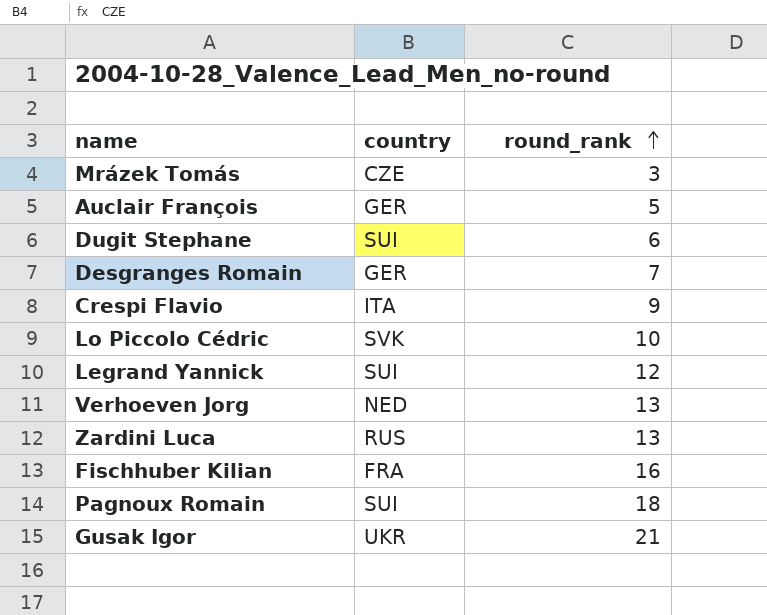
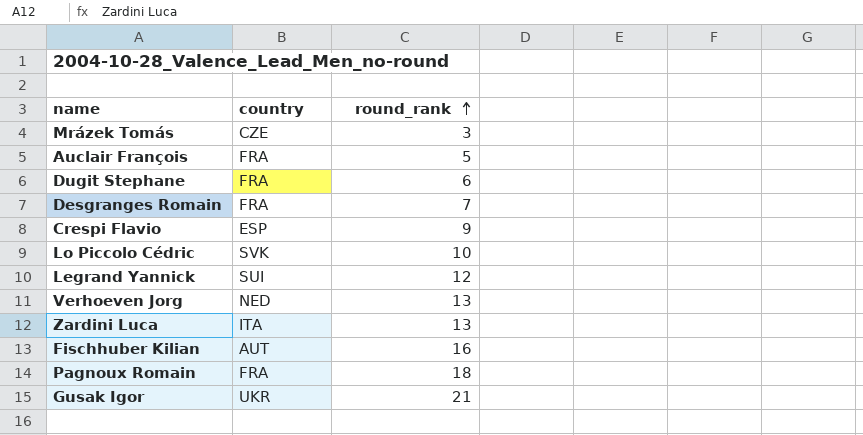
Auclair François | country: GER -> FRA
Dugit Stephane | country: SUI -> FRA
Desgranges Romain | country: GER -> FRA
Crespi Flavio | country: ITA -> ESP
Zardini Luca | country: RUS -> ITA
Fischhuber Kilian | country: FRA -> AUT
Pagnoux Romain | country: SUI -> FRA

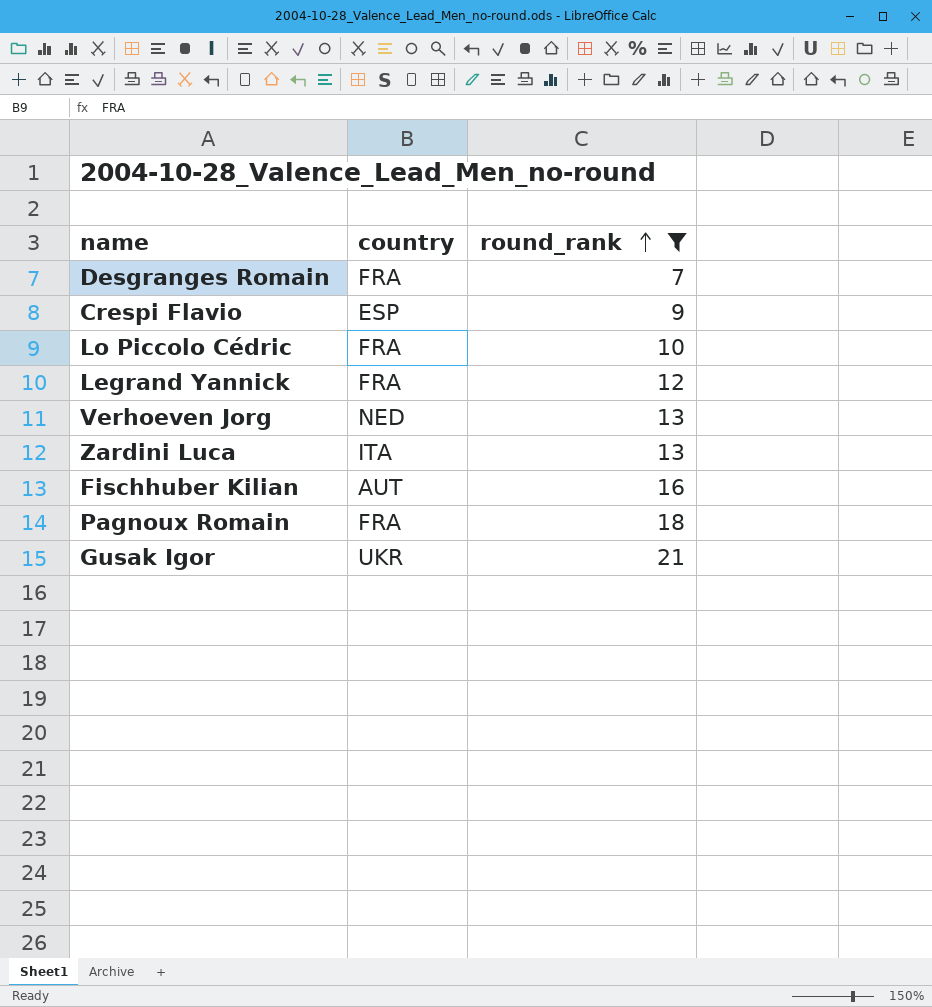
filter: none -> round_rank >= 7
Lo Piccolo Cédric | country: SVK -> FRA
Legrand Yannick | country: SUI -> FRA

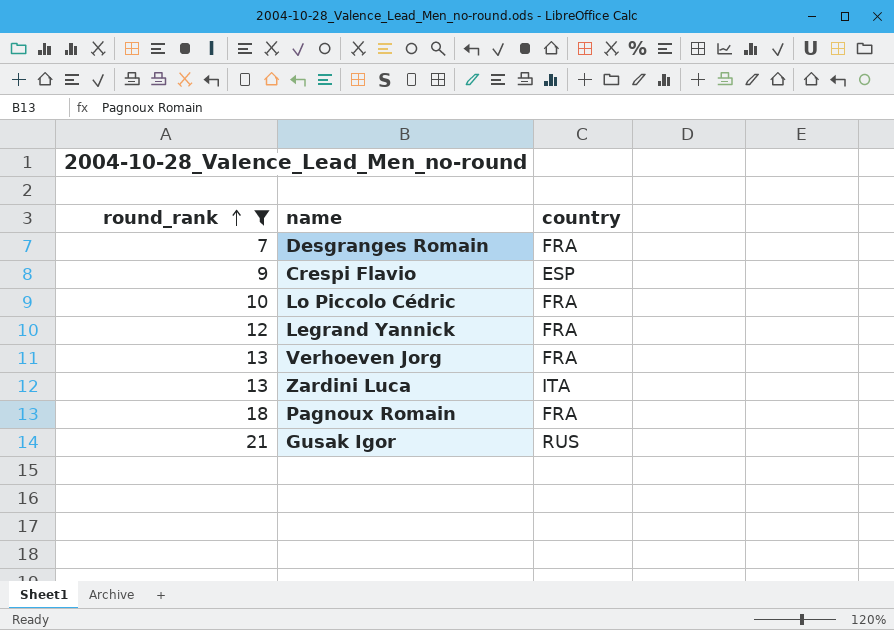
column round_rank | position: 3 -> 1
row Fischhuber Kilian: AUT | 16 -> none
Verhoeven Jorg | country: NED -> FRA
Gusak Igor | country: UKR -> RUS

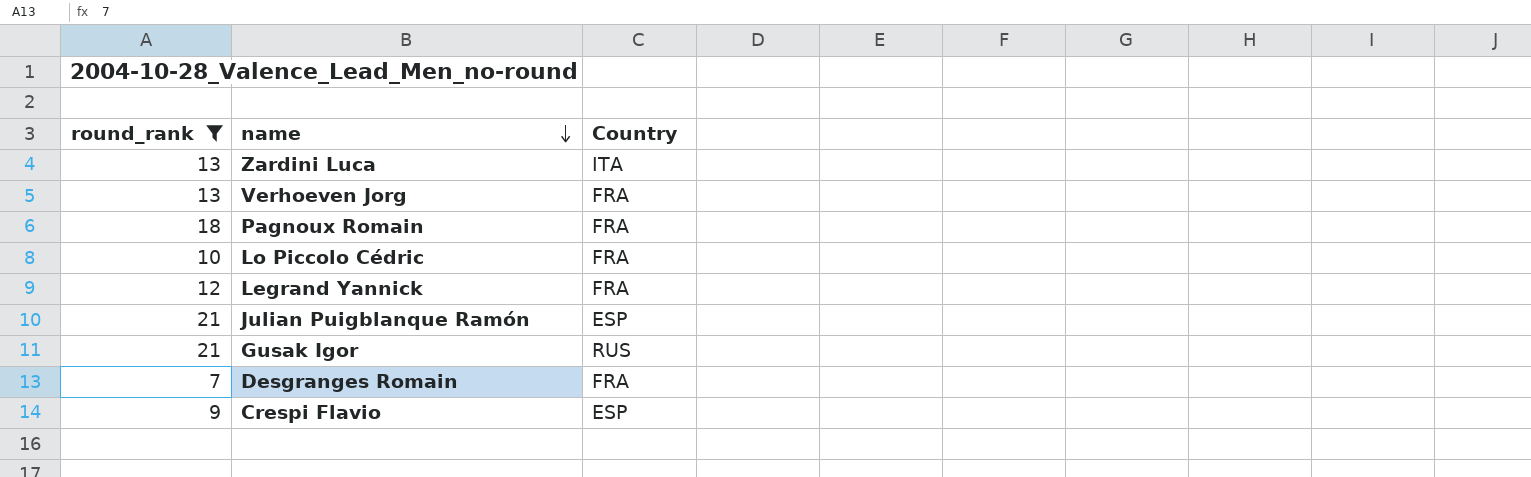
row order: round_rank ascending -> name descending
column name: country -> Country
row Julian Puigblanque Ramón: none -> 21 | ESP

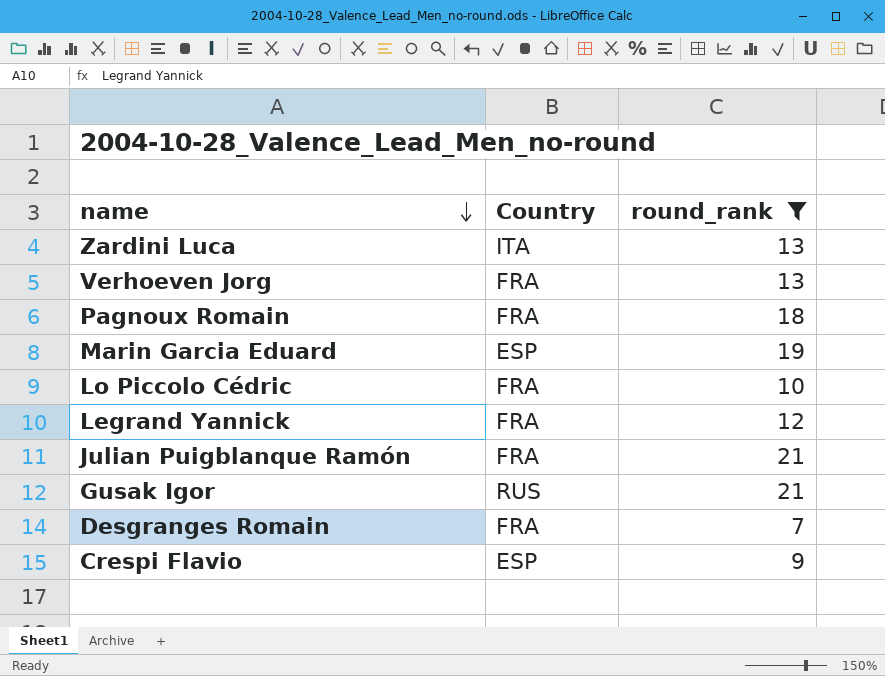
column round_rank | position: 1 -> 3
row Marin Garcia Eduard: none -> ESP | 19
Julian Puigblanque Ramón | Country: ESP -> FRA

